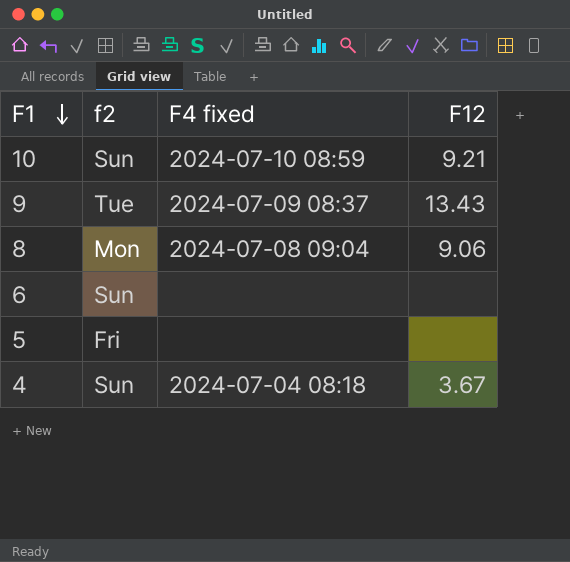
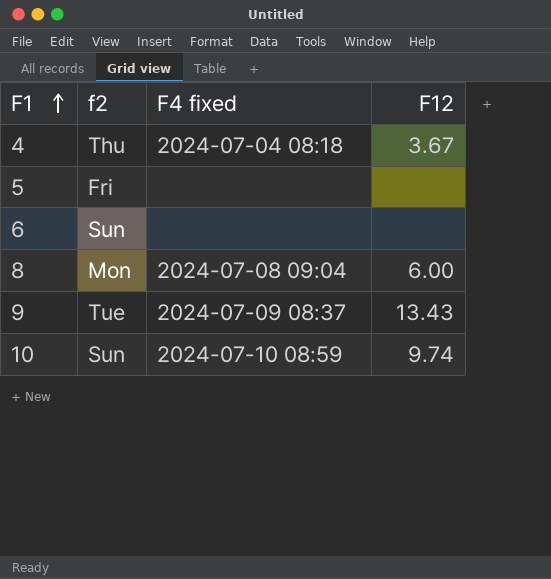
row order: F1 descending -> F1 ascending
4 | f2: Sun -> Thu
8 | F12: 9.06 -> 6.00
10 | F12: 9.21 -> 9.74

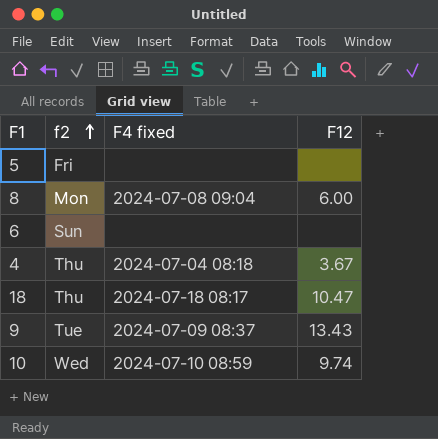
row order: F1 ascending -> f2 ascending
row 18: none -> Thu | 2024-07-18 08:17 | 10.47
10 | f2: Sun -> Wed

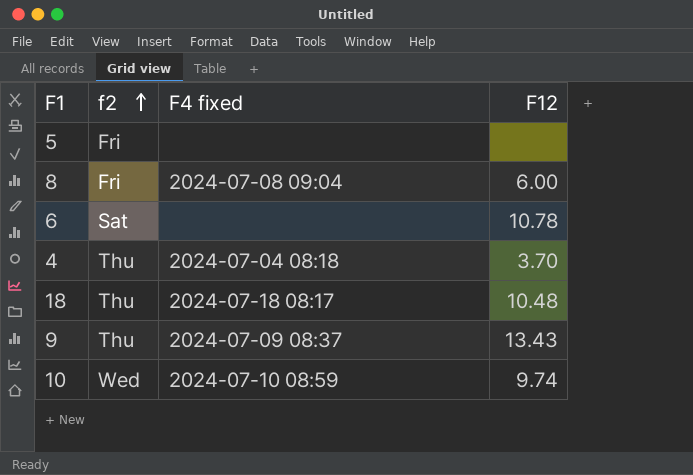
8 | f2: Mon -> Fri
6 | f2: Sun -> Sat
6 | F12: none -> 10.78
4 | F12: 3.67 -> 3.70
18 | F12: 10.47 -> 10.48
9 | f2: Tue -> Thu

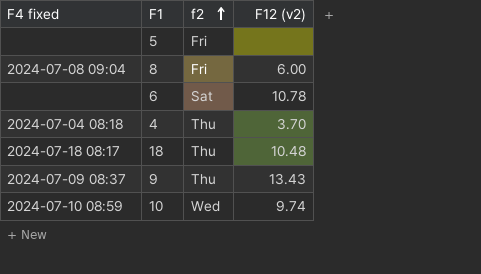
column F4 fixed | position: 3 -> 1
column name: F12 -> F12 (v2)

